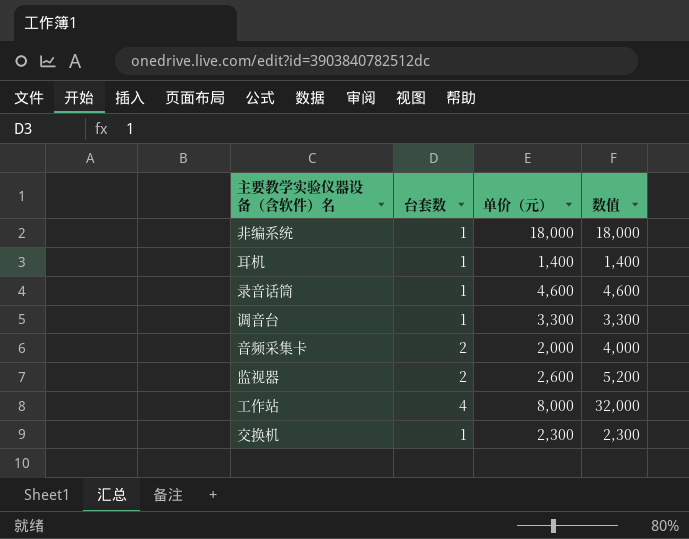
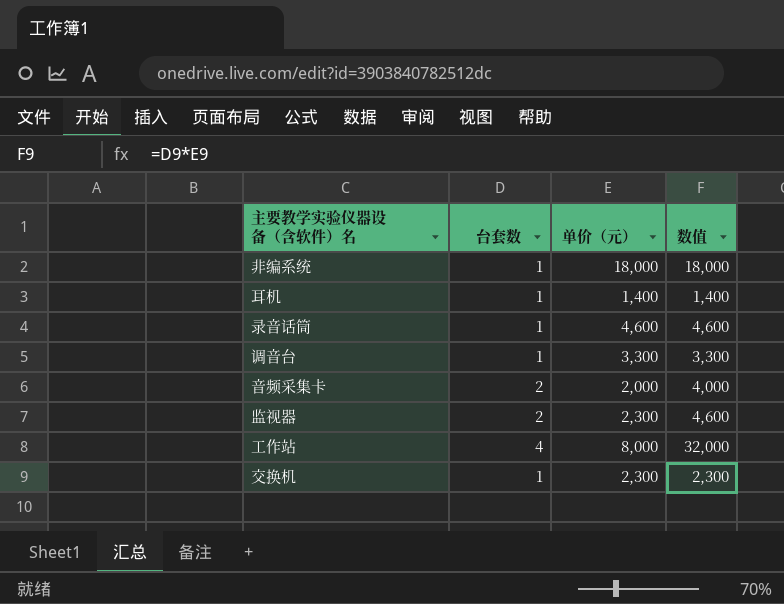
监视器 | 单价（元）: 2,600 -> 2,300
监视器 | 数值: 5,200 -> 4,600

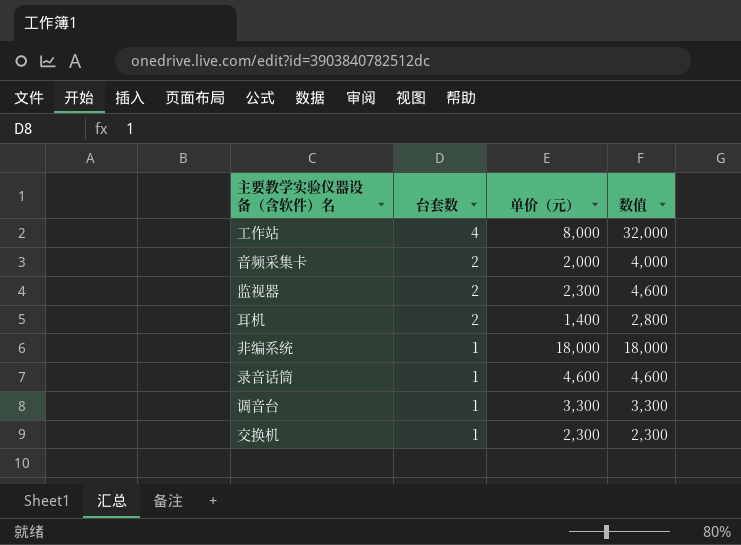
row order: none -> 台套数 descending
耳机 | 台套数: 1 -> 2
耳机 | 数值: 1,400 -> 2,800

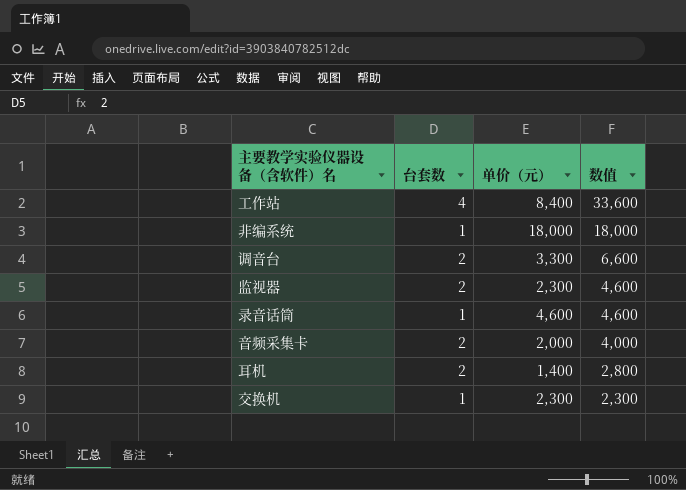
row order: 台套数 descending -> 数值 descending
工作站 | 单价（元）: 8,000 -> 8,400
工作站 | 数值: 32,000 -> 33,600
调音台 | 台套数: 1 -> 2
调音台 | 数值: 3,300 -> 6,600

